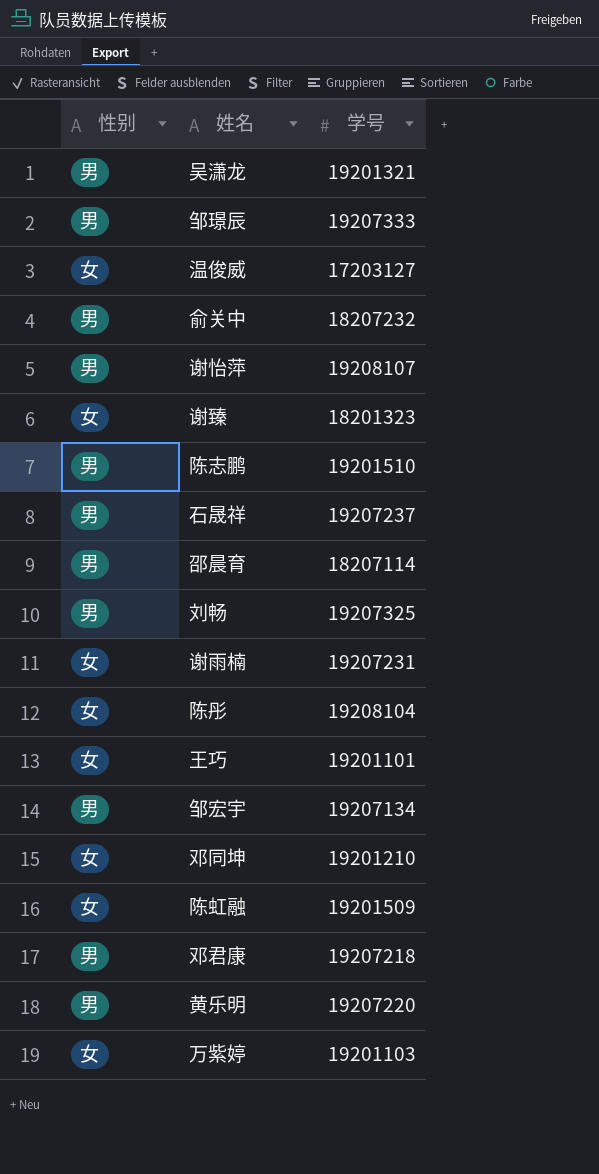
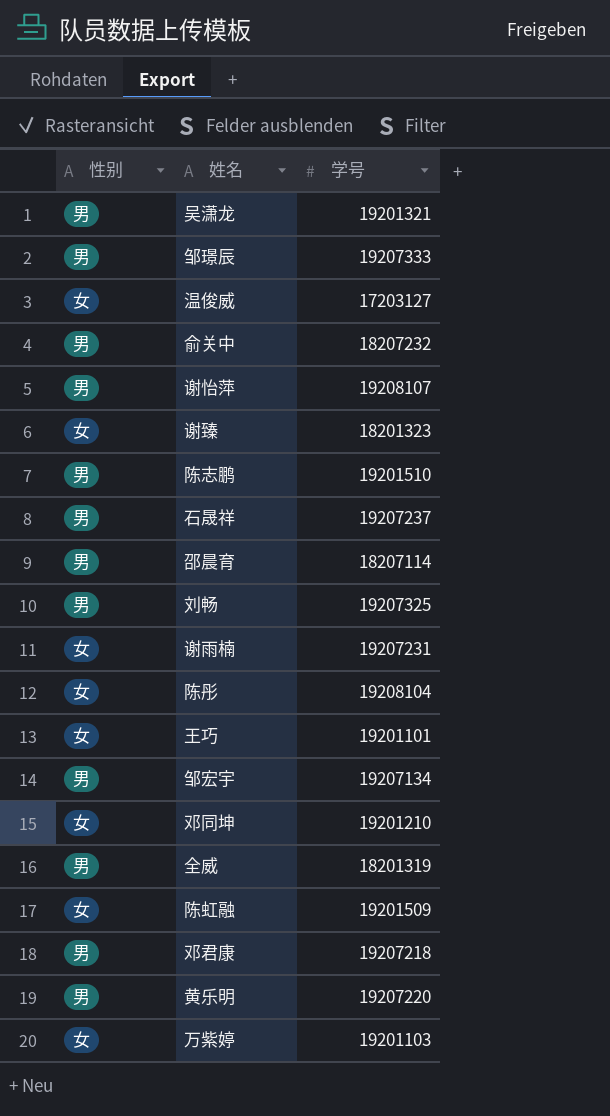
row 全威: none -> 男 | 18201319

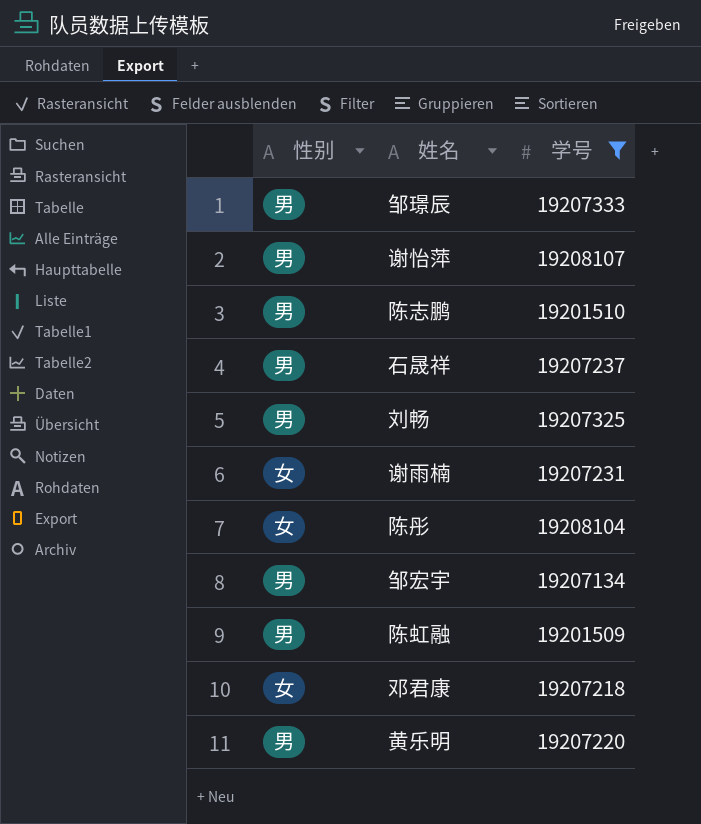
filter: none -> 学号 >= 19201509
陈虹融 | 性别: 女 -> 男
邓君康 | 性别: 男 -> 女

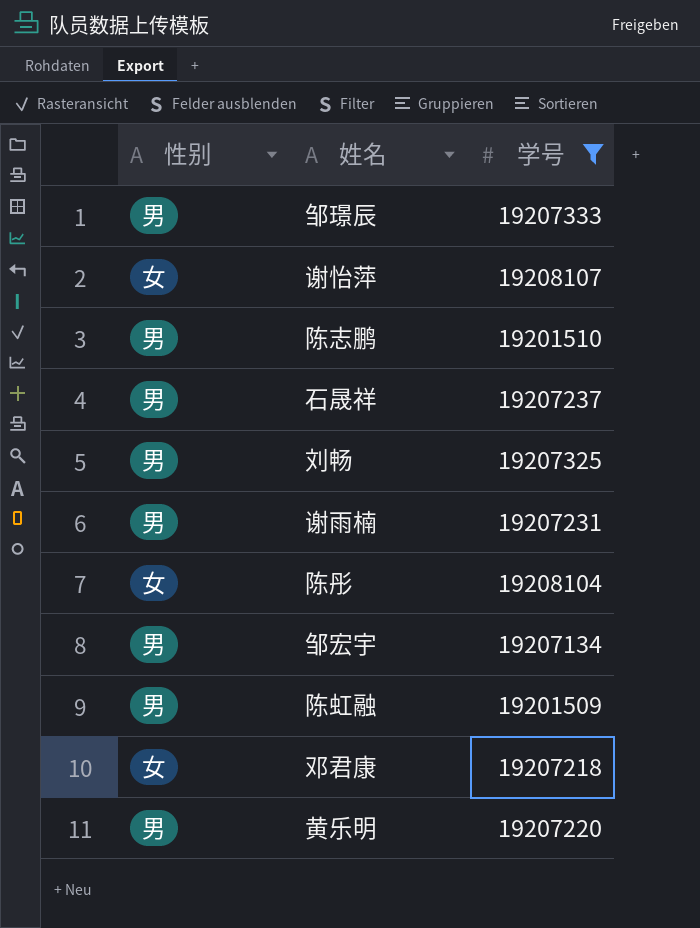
谢怡萍 | 性别: 男 -> 女
谢雨楠 | 性别: 女 -> 男

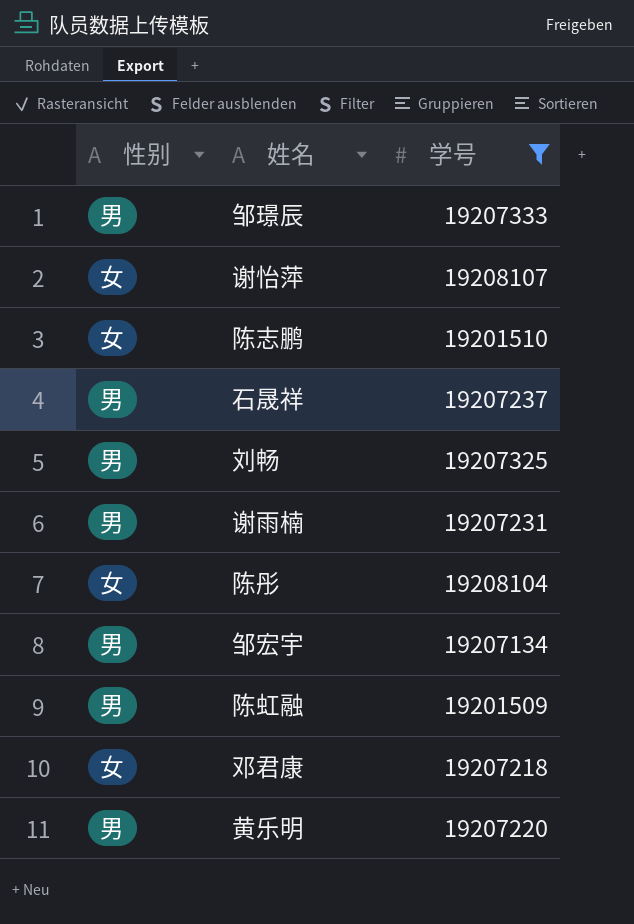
陈志鹏 | 性别: 男 -> 女

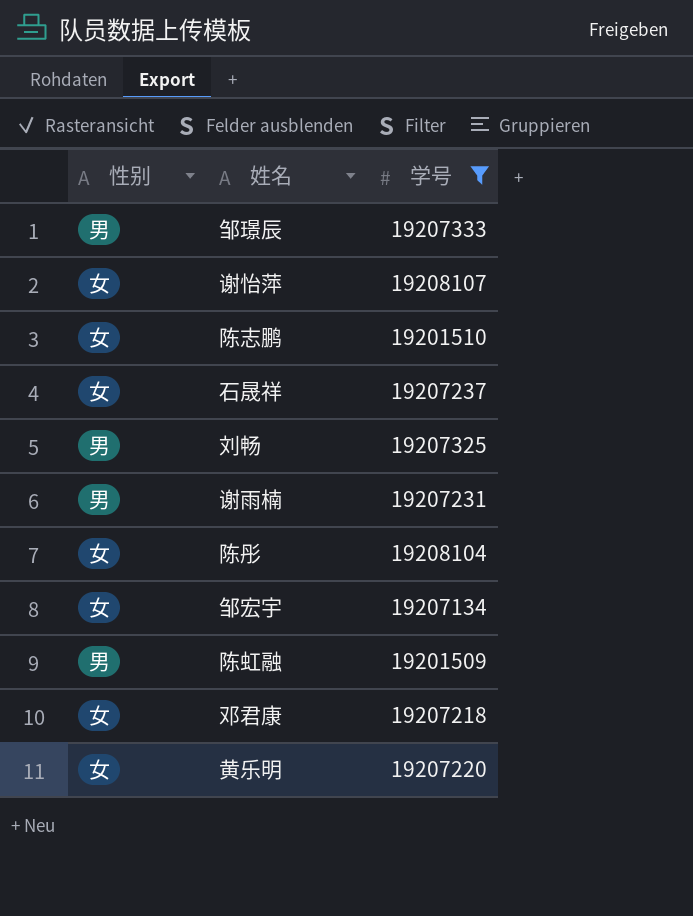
石晟祥 | 性别: 男 -> 女
邹宏宇 | 性别: 男 -> 女
黄乐明 | 性别: 男 -> 女

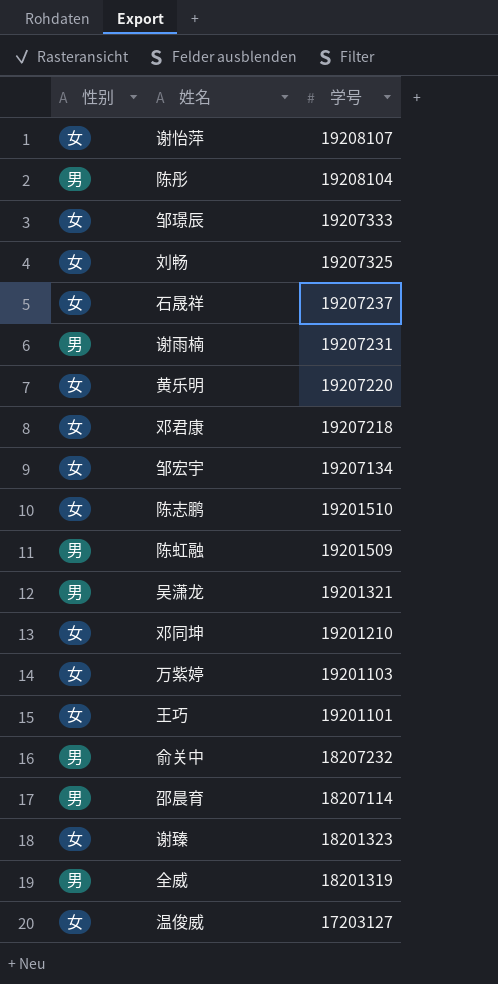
filter: 学号 >= 19201509 -> none
row order: none -> 学号 descending
陈彤 | 性别: 女 -> 男
邹璟辰 | 性别: 男 -> 女
刘畅 | 性别: 男 -> 女

